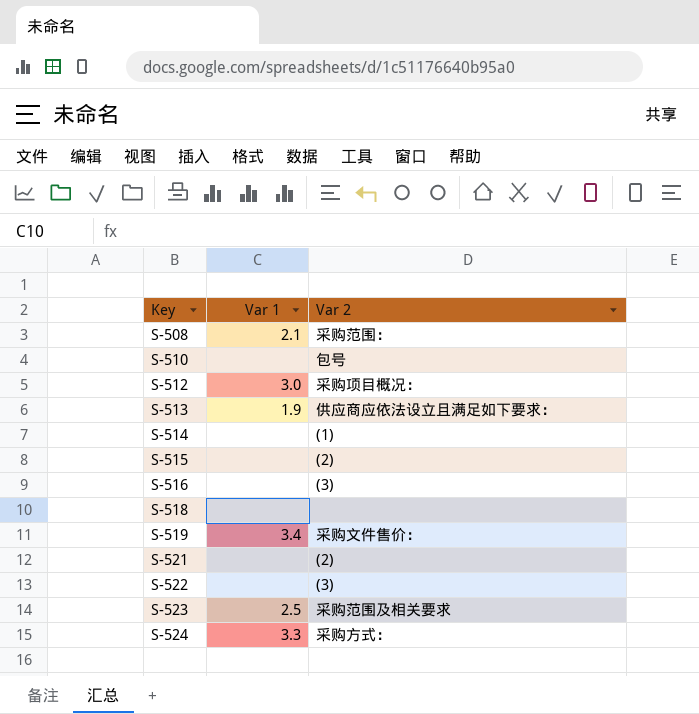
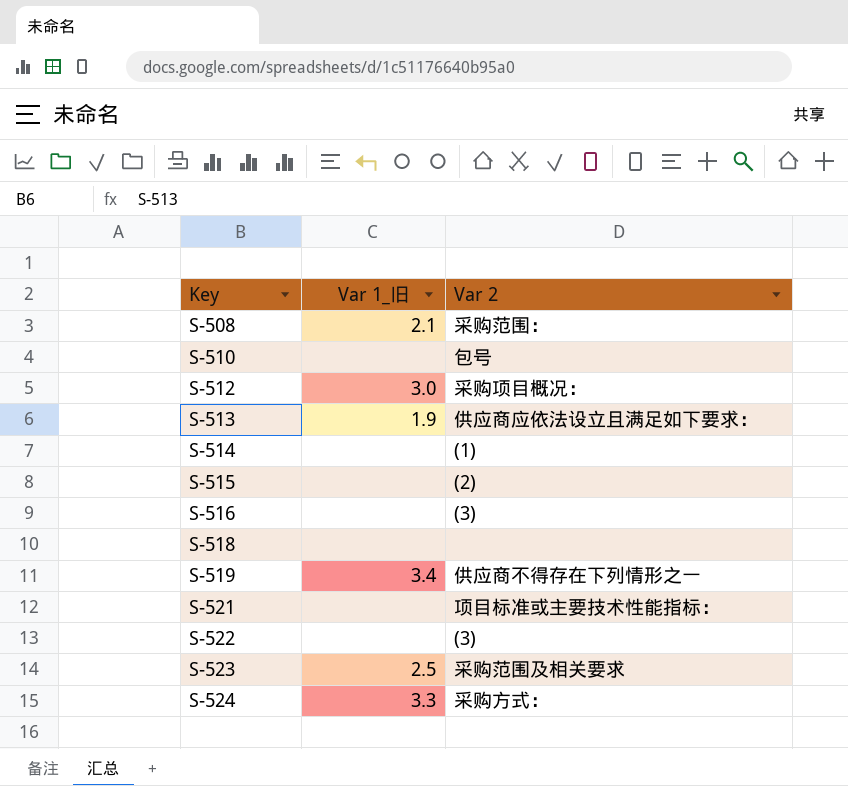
column name: Var 1 -> Var 1_旧
S-519 | Var 2: 采购文件售价： -> 供应商不得存在下列情形之一
S-521 | Var 2: (2) -> 项目标准或主要技术性能指标：

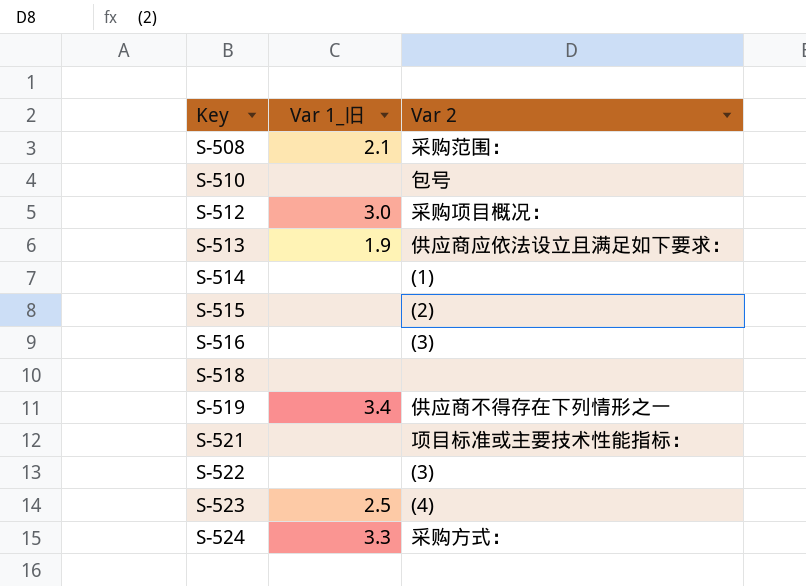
S-523 | Var 2: 采购范围及相关要求 -> (4)

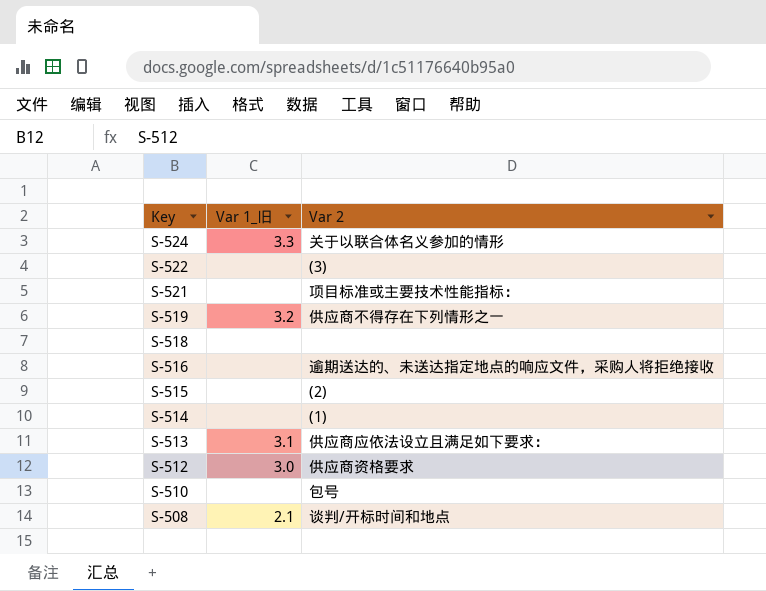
row order: Key ascending -> Key descending
row S-523: 2.5 | (4) -> none
S-524 | Var 2: 采购方式： -> 关于以联合体名义参加的情形
S-519 | Var 1_旧: 3.4 -> 3.2
S-516 | Var 2: (3) -> 逾期送达的、未送达指定地点的响应文件，采购人将拒绝接收
S-513 | Var 1_旧: 1.9 -> 3.1
S-512 | Var 2: 采购项目概况： -> 供应商资格要求
S-508 | Var 2: 采购范围： -> 谈判/开标时间和地点

